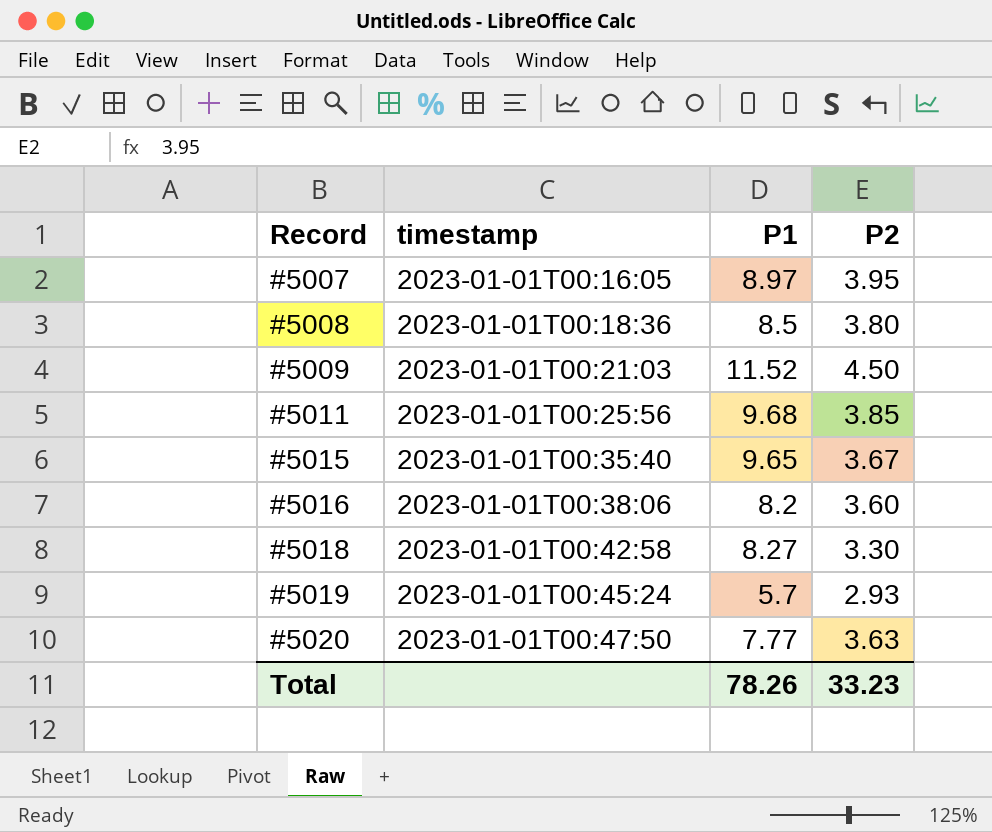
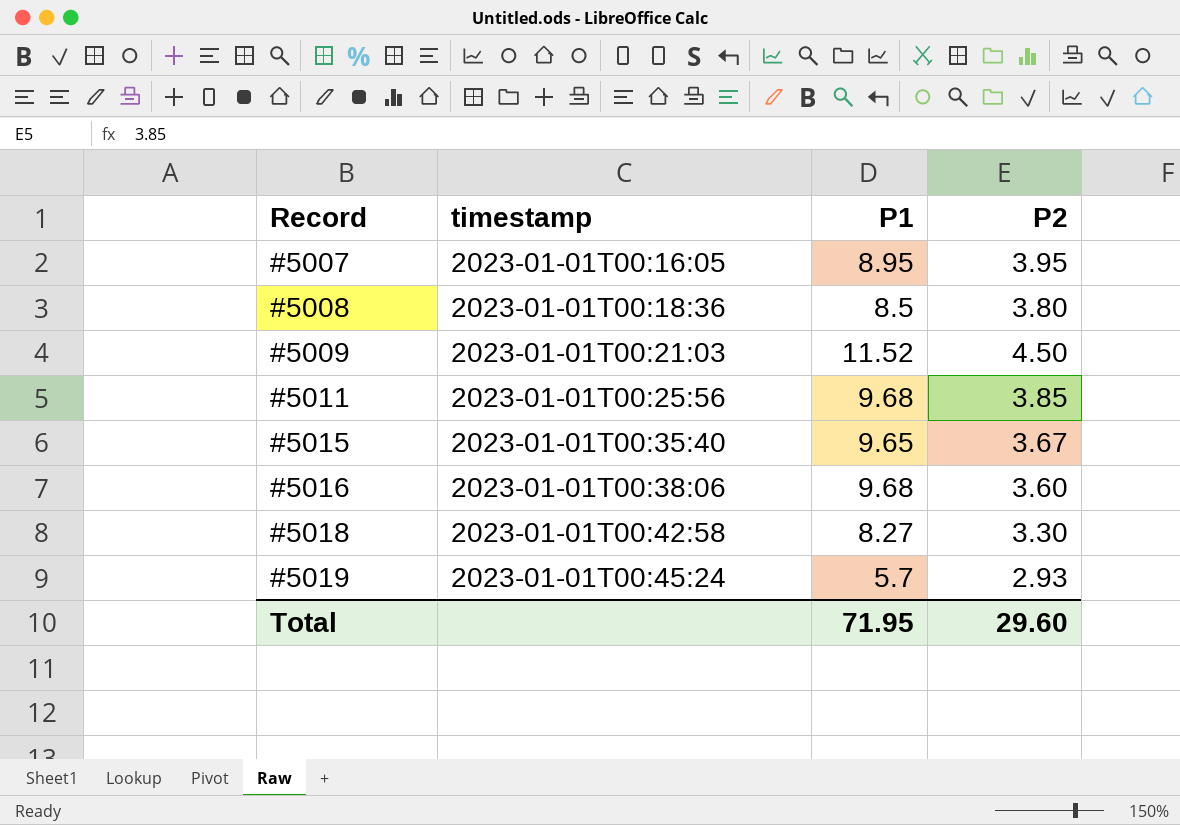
row #5020: 2023-01-01T00:47:50 | 7.77 | 3.63 -> none
#5007 | P1: 8.97 -> 8.95
#5016 | P1: 8.2 -> 9.68
Total | P1: 78.26 -> 71.95
Total | P2: 33.23 -> 29.60

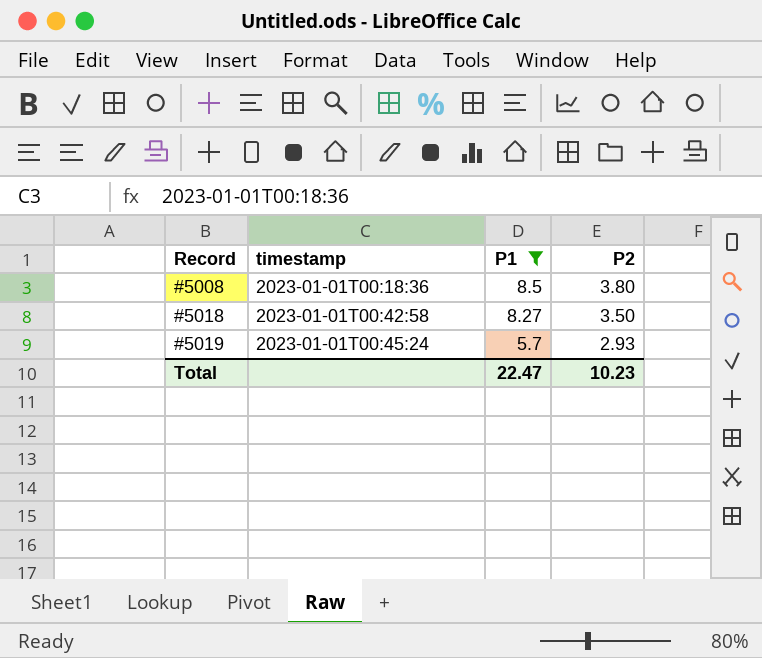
filter: none -> P1 <= 8.5
#5018 | P2: 3.30 -> 3.50
Total | P1: 71.95 -> 22.47
Total | P2: 29.60 -> 10.23

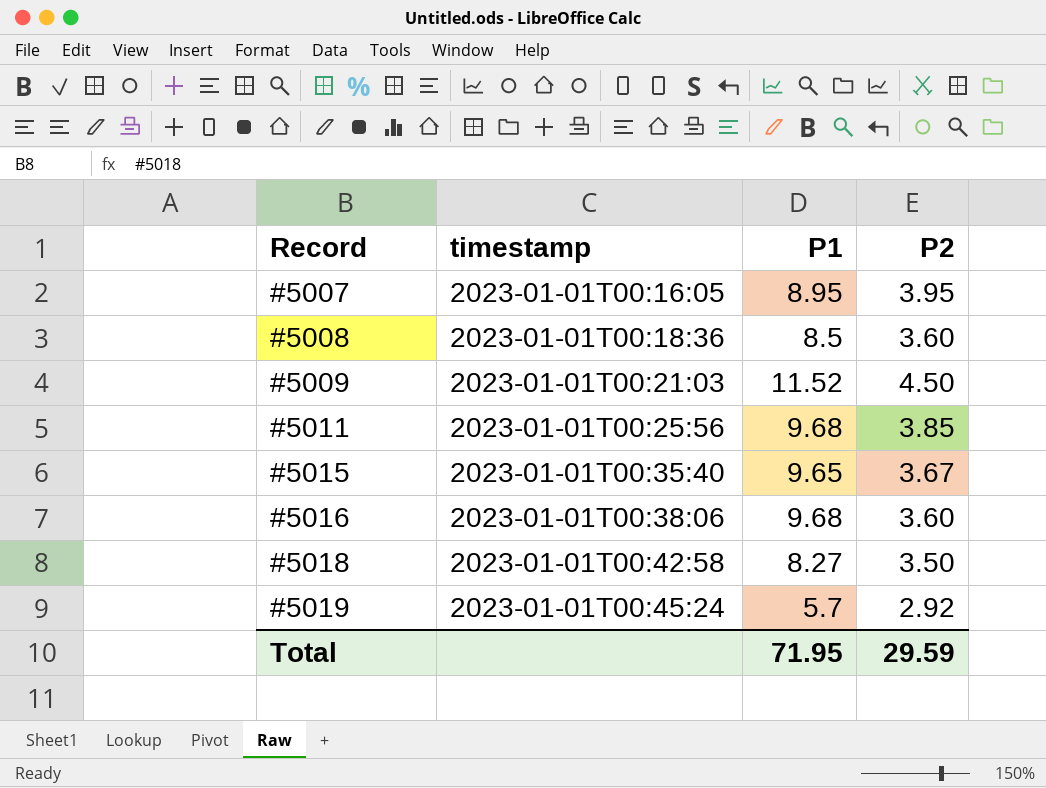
filter: P1 <= 8.5 -> none
#5008 | P2: 3.80 -> 3.60
#5019 | P2: 2.93 -> 2.92
Total | P1: 22.47 -> 71.95
Total | P2: 10.23 -> 29.59

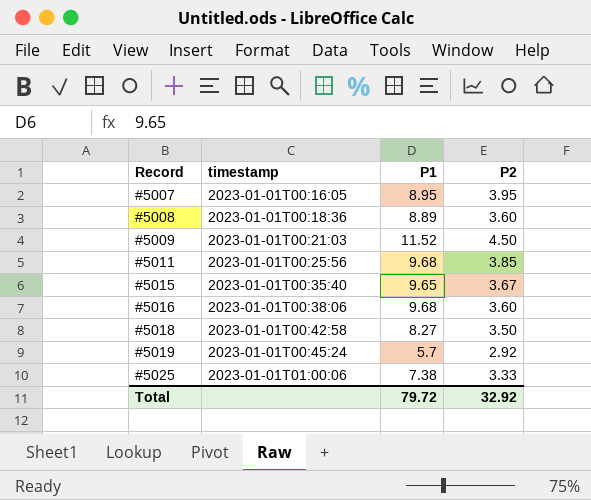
#5008 | P1: 8.5 -> 8.89
row #5025: none -> 2023-01-01T01:00:06 | 7.38 | 3.33
Total | P1: 71.95 -> 79.72
Total | P2: 29.59 -> 32.92

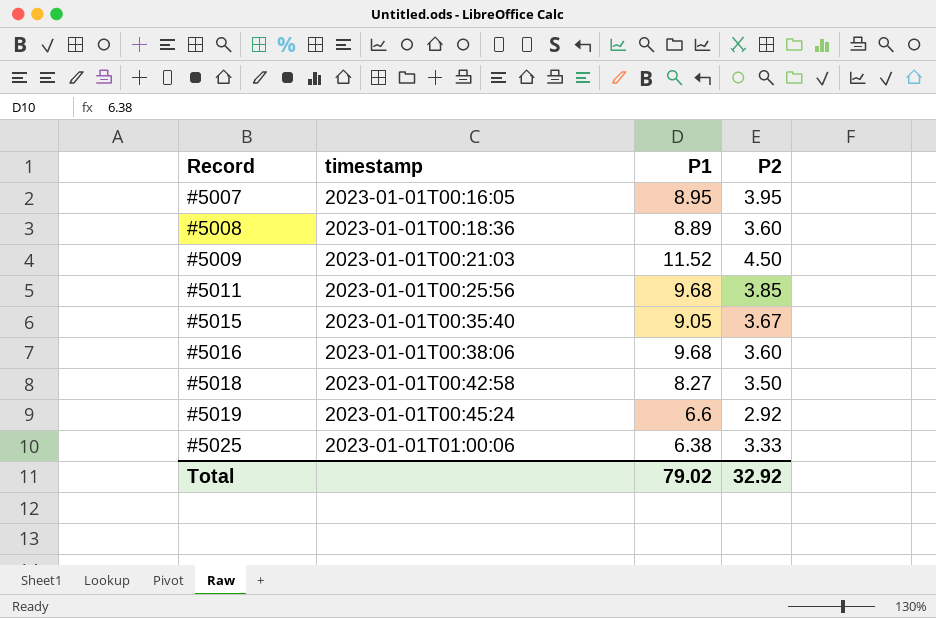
#5015 | P1: 9.65 -> 9.05
#5019 | P1: 5.7 -> 6.6
#5025 | P1: 7.38 -> 6.38
Total | P1: 79.72 -> 79.02

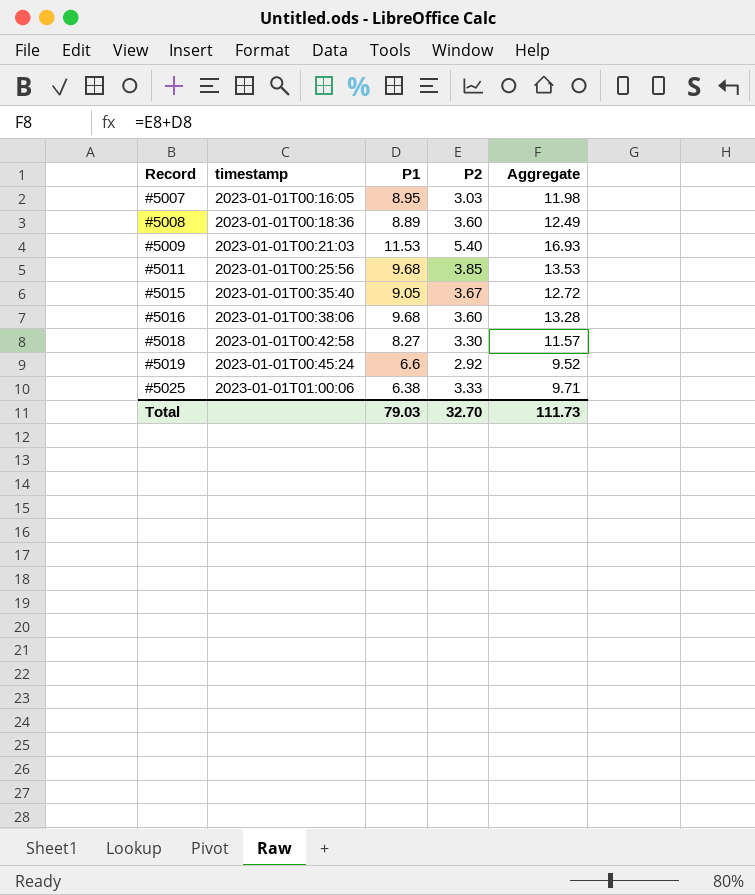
column Aggregate | formula: none -> [P1] + [P2]
#5007 | P2: 3.95 -> 3.03
#5009 | P1: 11.52 -> 11.53
#5009 | P2: 4.50 -> 5.40
#5018 | P2: 3.50 -> 3.30
Total | P1: 79.02 -> 79.03
Total | P2: 32.92 -> 32.70

